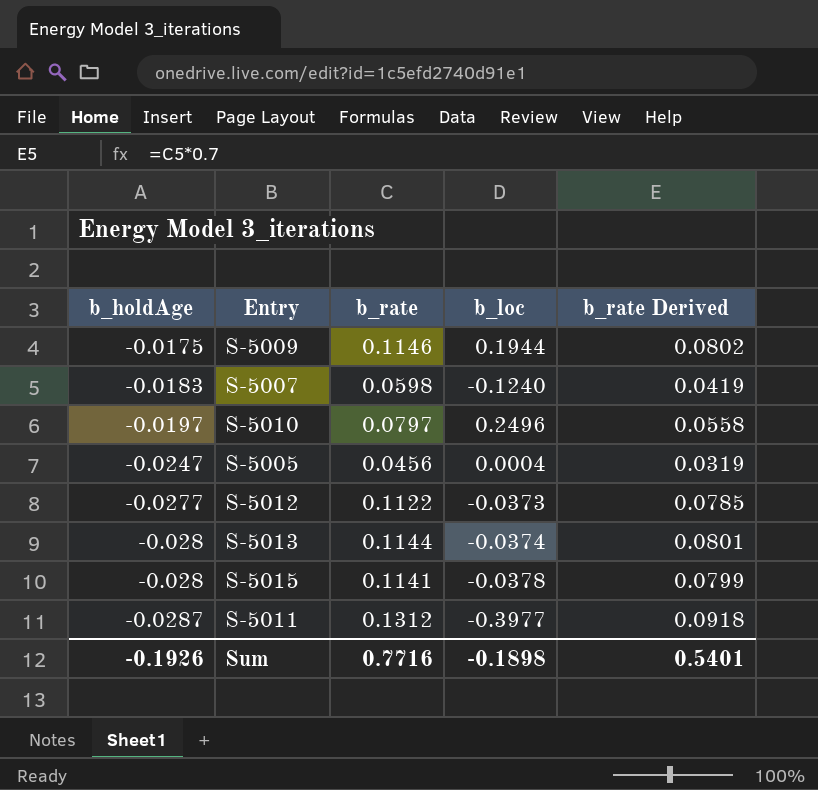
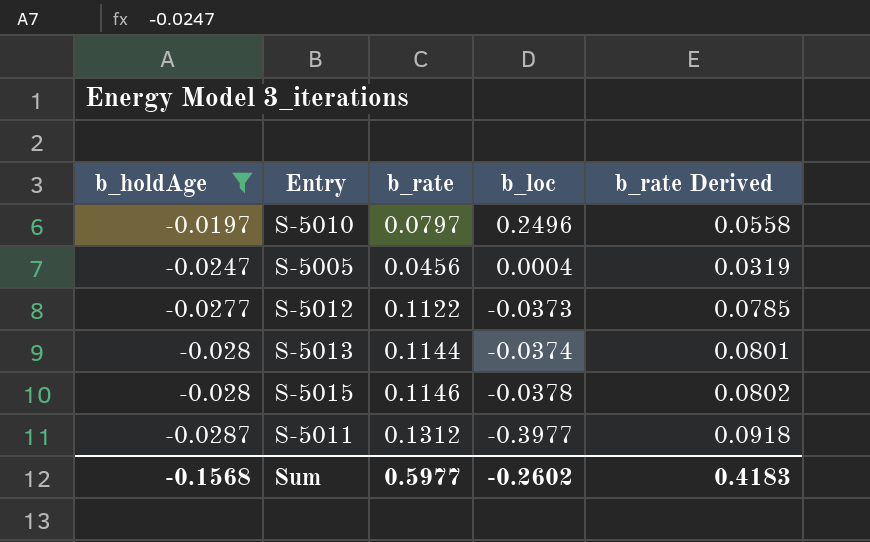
filter: none -> b_holdAge <= -0.0197
S-5015 | b_rate: 0.1141 -> 0.1146
S-5015 | b_rate Derived: 0.0799 -> 0.0802
Sum | b_holdAge: -0.1926 -> -0.1568
Sum | b_rate: 0.7716 -> 0.5977
Sum | b_loc: -0.1898 -> -0.2602
Sum | b_rate Derived: 0.5401 -> 0.4183

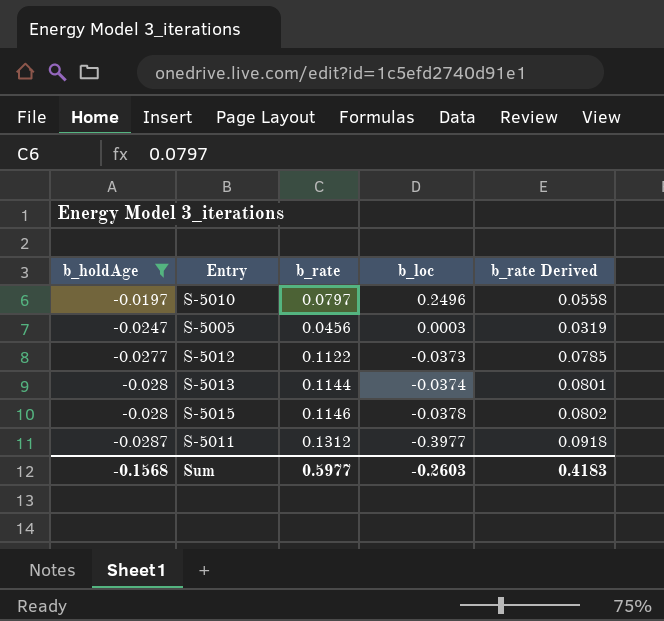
S-5005 | b_loc: 0.0004 -> 0.0003
Sum | b_loc: -0.2602 -> -0.2603

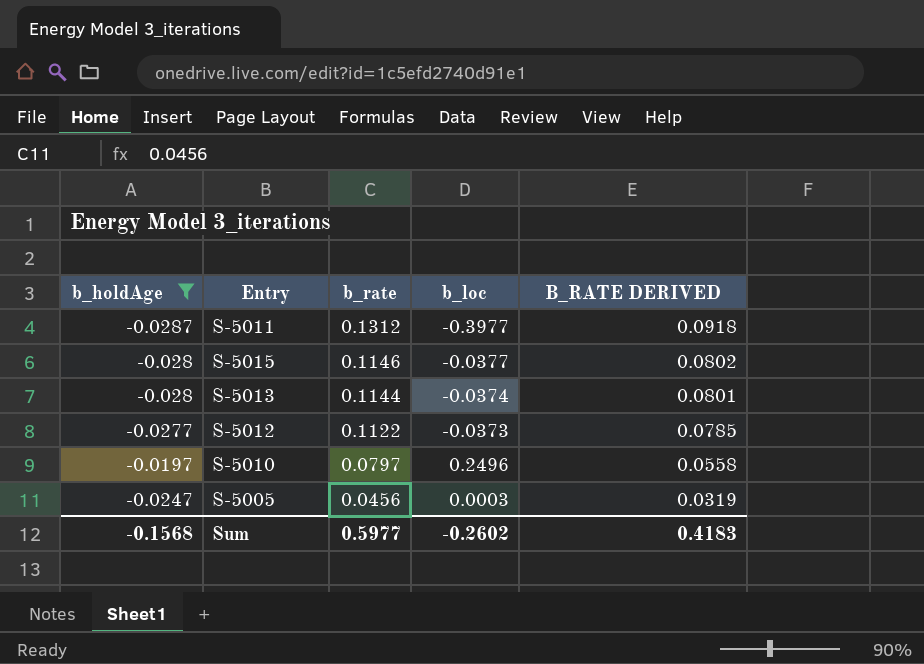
row order: b_holdAge descending -> b_rate descending
column name: b_rate Derived -> B_RATE DERIVED
S-5015 | b_loc: -0.0378 -> -0.0377
Sum | b_loc: -0.2603 -> -0.2602

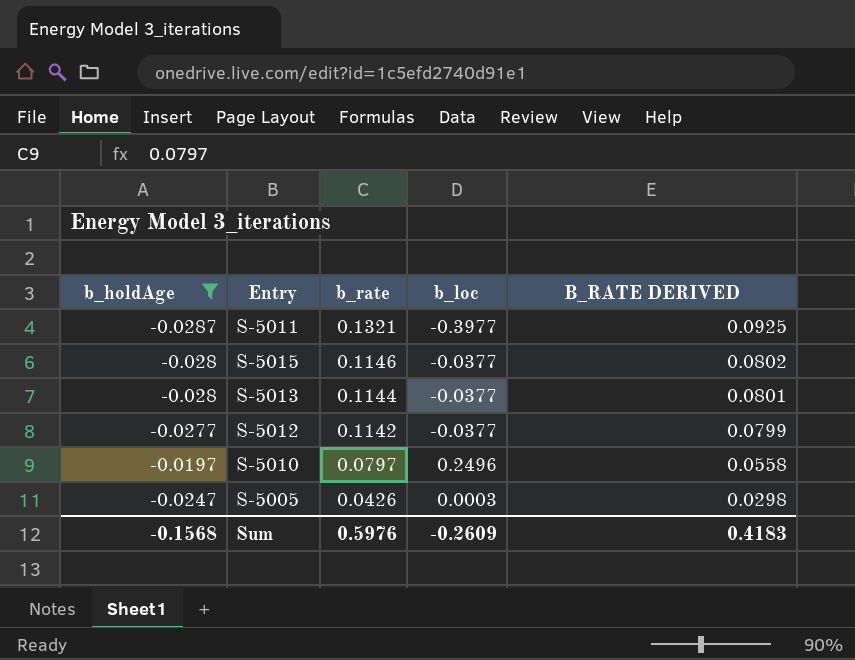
S-5011 | b_rate: 0.1312 -> 0.1321
S-5011 | B_RATE DERIVED: 0.0918 -> 0.0925
S-5013 | b_loc: -0.0374 -> -0.0377
S-5012 | b_rate: 0.1122 -> 0.1142
S-5012 | b_loc: -0.0373 -> -0.0377
S-5012 | B_RATE DERIVED: 0.0785 -> 0.0799
S-5005 | b_rate: 0.0456 -> 0.0426
S-5005 | B_RATE DERIVED: 0.0319 -> 0.0298
Sum | b_rate: 0.5977 -> 0.5976
Sum | b_loc: -0.2602 -> -0.2609

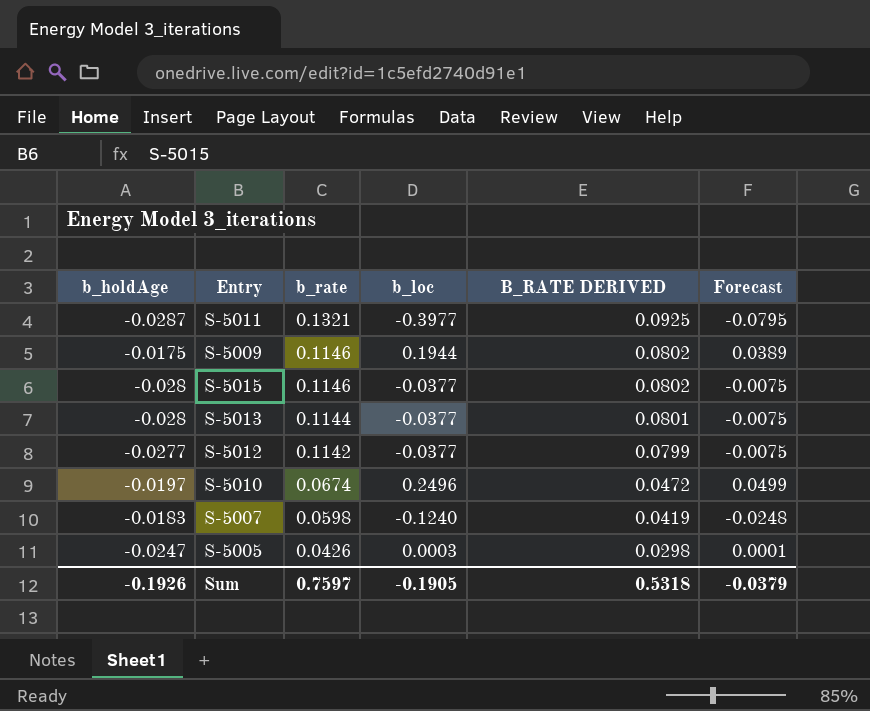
filter: b_holdAge <= -0.0197 -> none
column Forecast | formula: none -> [b_loc] * 0.2
S-5010 | b_rate: 0.0797 -> 0.0674
S-5010 | B_RATE DERIVED: 0.0558 -> 0.0472
Sum | b_holdAge: -0.1568 -> -0.1926
Sum | b_rate: 0.5976 -> 0.7597
Sum | b_loc: -0.2609 -> -0.1905
Sum | B_RATE DERIVED: 0.4183 -> 0.5318

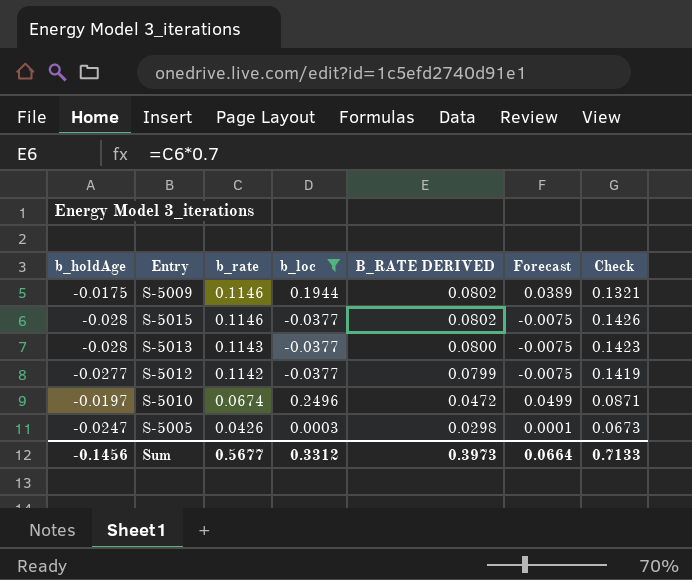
filter: none -> b_loc >= -0.0377
column Check | formula: none -> [b_rate] - [b_holdAge]
S-5013 | b_rate: 0.1144 -> 0.1143
S-5013 | B_RATE DERIVED: 0.0801 -> 0.0800
Sum | b_holdAge: -0.1926 -> -0.1456
Sum | b_rate: 0.7597 -> 0.5677
Sum | b_loc: -0.1905 -> 0.3312
Sum | B_RATE DERIVED: 0.5318 -> 0.3973
Sum | Forecast: -0.0379 -> 0.0664

